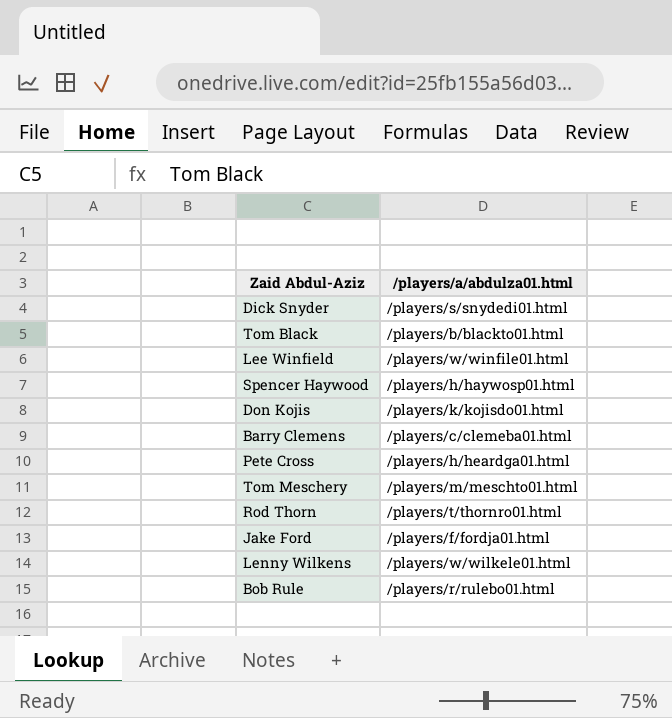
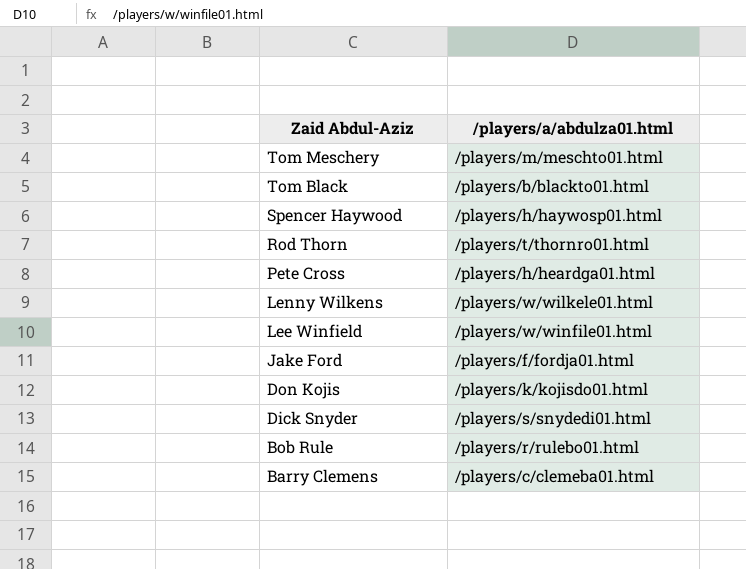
row order: none -> Zaid Abdul-Aziz descending

